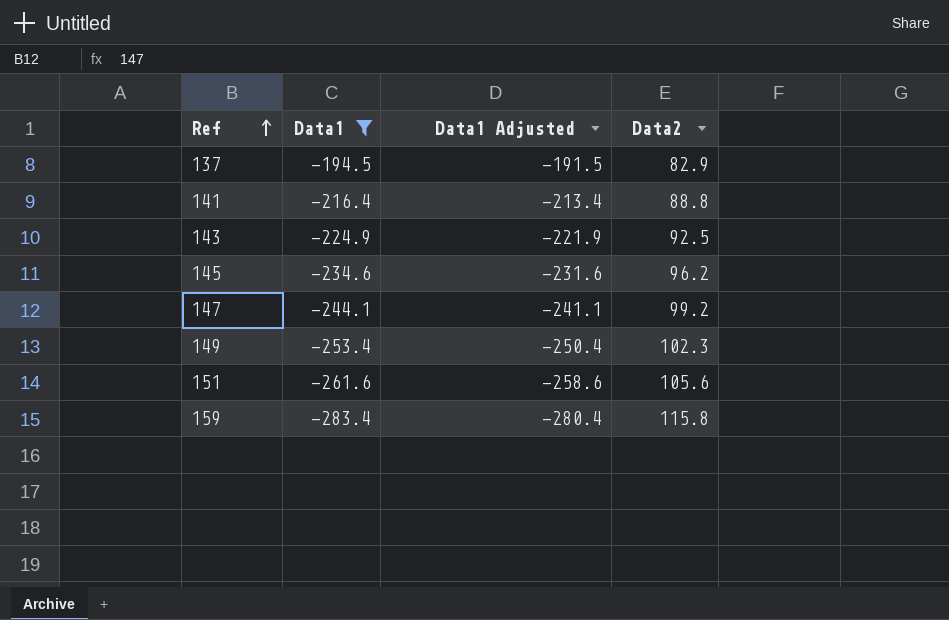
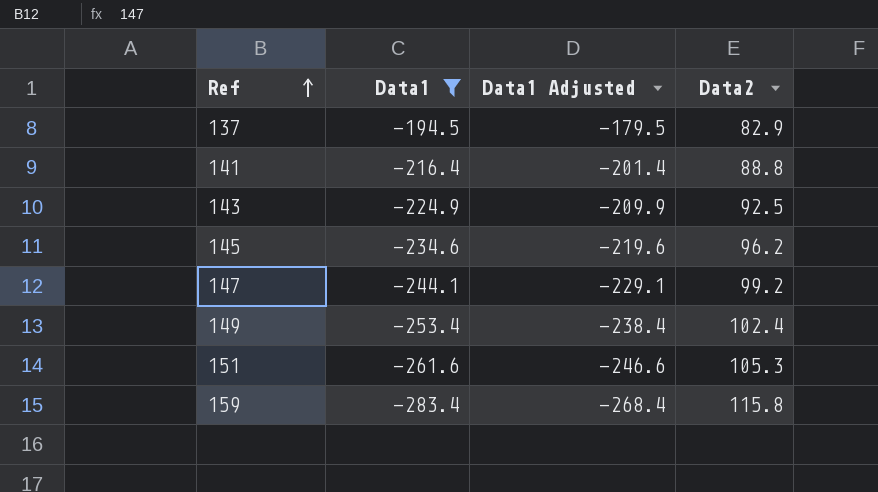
column Data1 Adjusted | formula: [Data1] + 3 -> [Data1] + 15
149 | Data2: 102.3 -> 102.4
151 | Data2: 105.6 -> 105.3

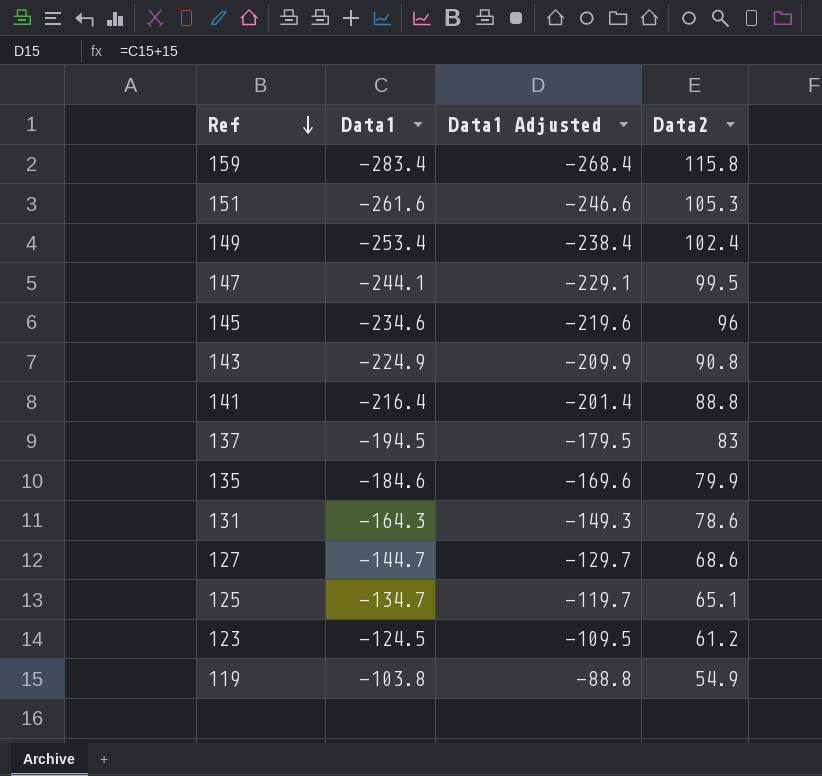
filter: Data1 <= -194.5 -> none
row order: Ref ascending -> Ref descending
147 | Data2: 99.2 -> 99.5
145 | Data2: 96.2 -> 96
143 | Data2: 92.5 -> 90.8
137 | Data2: 82.9 -> 83

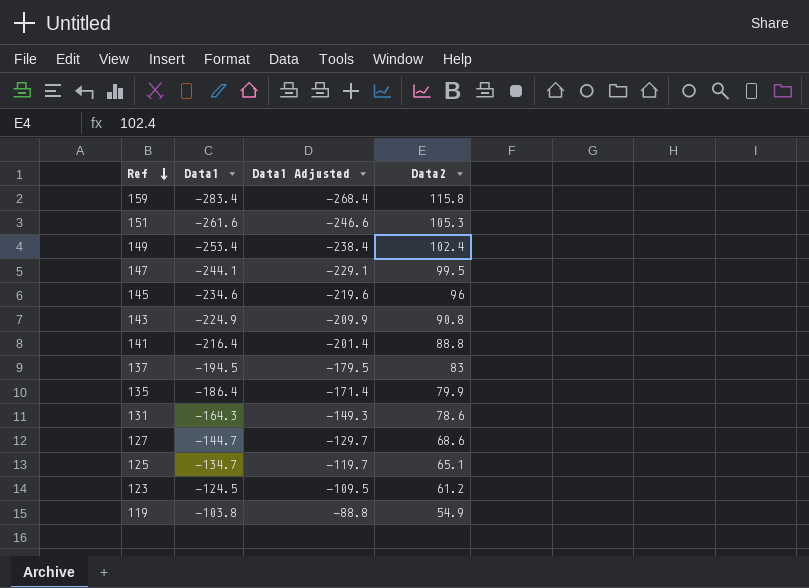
135 | Data1: -184.6 -> -186.4
135 | Data1 Adjusted: -169.6 -> -171.4

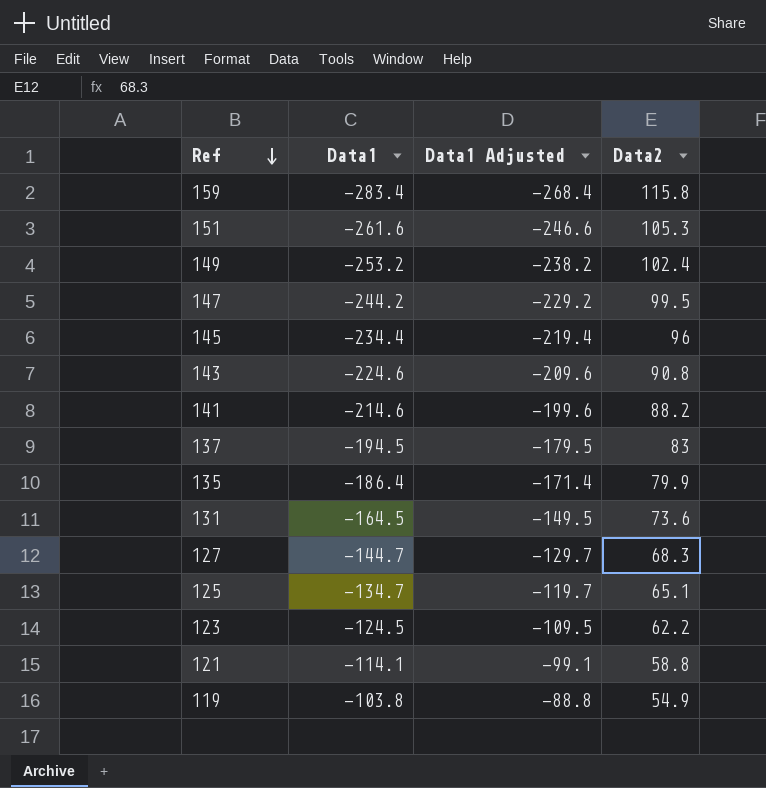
149 | Data1: -253.4 -> -253.2
149 | Data1 Adjusted: -238.4 -> -238.2
147 | Data1: -244.1 -> -244.2
147 | Data1 Adjusted: -229.1 -> -229.2
145 | Data1: -234.6 -> -234.4
145 | Data1 Adjusted: -219.6 -> -219.4
143 | Data1: -224.9 -> -224.6
143 | Data1 Adjusted: -209.9 -> -209.6
141 | Data1: -216.4 -> -214.6
141 | Data1 Adjusted: -201.4 -> -199.6
141 | Data2: 88.8 -> 88.2
131 | Data1: -164.3 -> -164.5
131 | Data1 Adjusted: -149.3 -> -149.5
131 | Data2: 78.6 -> 73.6
127 | Data2: 68.6 -> 68.3
123 | Data2: 61.2 -> 62.2
row 121: none -> -114.1 | -99.1 | 58.8

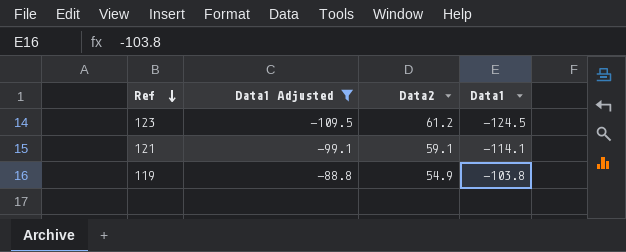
filter: none -> Data1 Adjusted >= -109.5
column Data1 | position: 2 -> 4
123 | Data2: 62.2 -> 61.2
121 | Data2: 58.8 -> 59.1

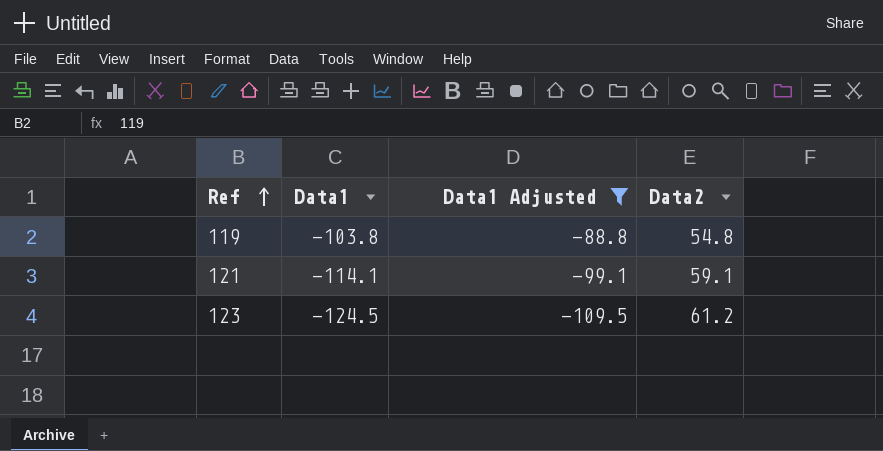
row order: Ref descending -> Ref ascending
column Data1 | position: 4 -> 2
119 | Data2: 54.9 -> 54.8

